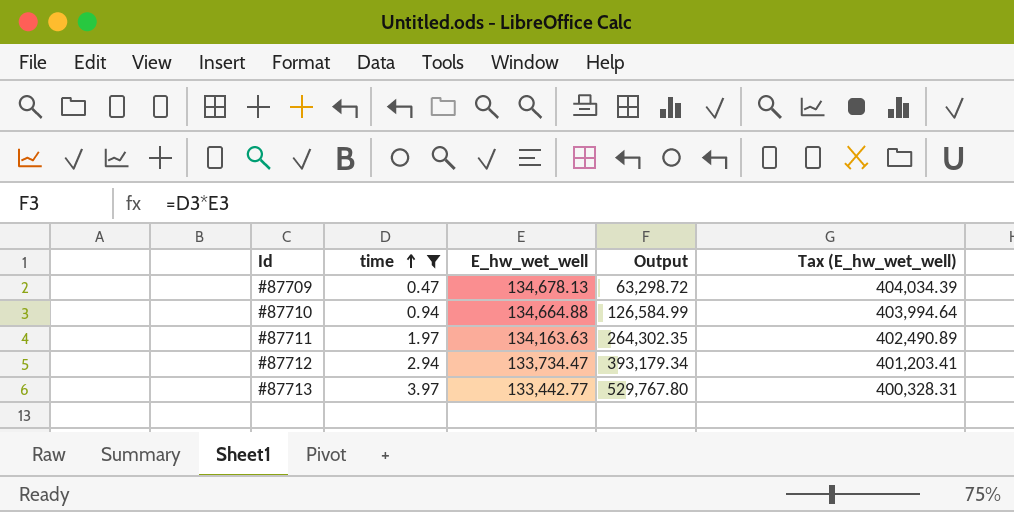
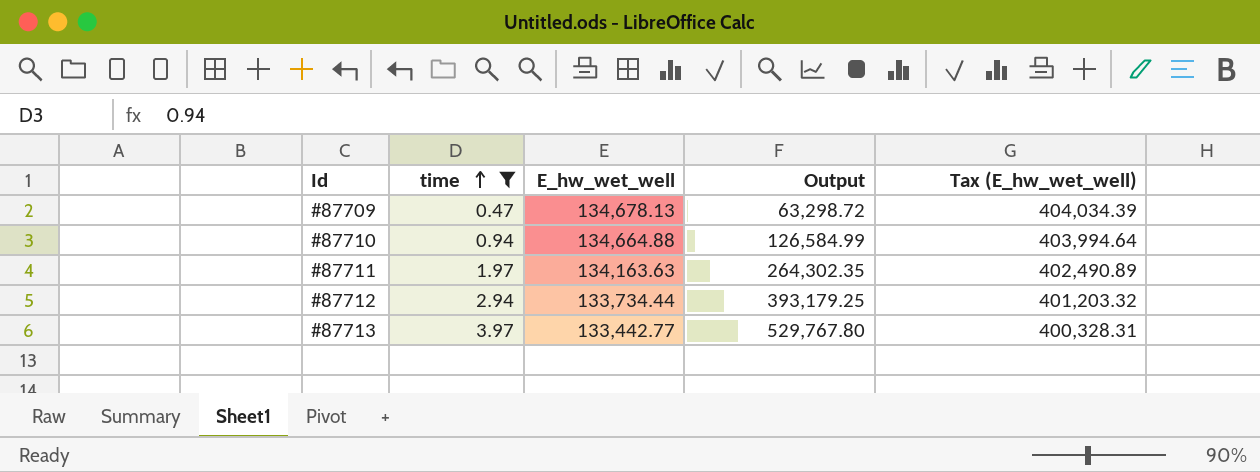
#87712 | E_hw_wet_well: 133,734.47 -> 133,734.44
#87712 | Output: 393,179.34 -> 393,179.25
#87712 | Tax (E_hw_wet_well): 401,203.41 -> 401,203.32

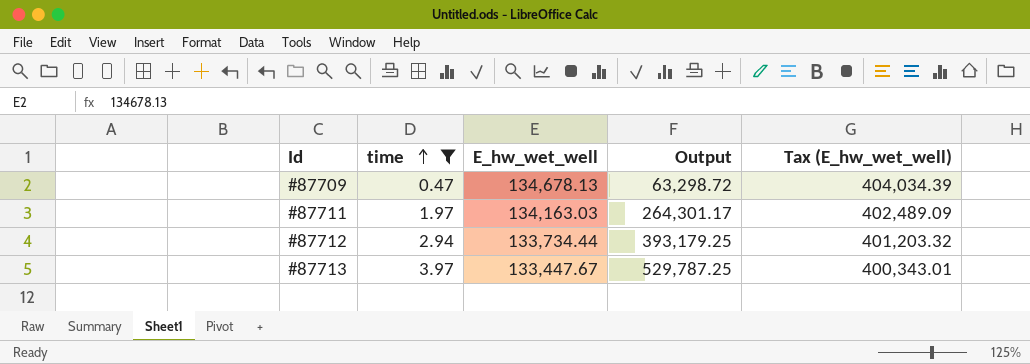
row #87710: 0.94 | 134,664.88 | 126,584.99 | 403,994.64 -> none
#87711 | E_hw_wet_well: 134,163.63 -> 134,163.03
#87711 | Output: 264,302.35 -> 264,301.17
#87711 | Tax (E_hw_wet_well): 402,490.89 -> 402,489.09
#87713 | E_hw_wet_well: 133,442.77 -> 133,447.67
#87713 | Output: 529,767.80 -> 529,787.25
#87713 | Tax (E_hw_wet_well): 400,328.31 -> 400,343.01

